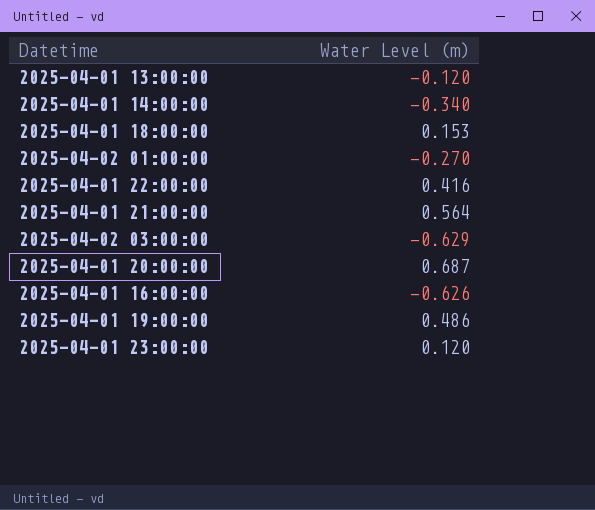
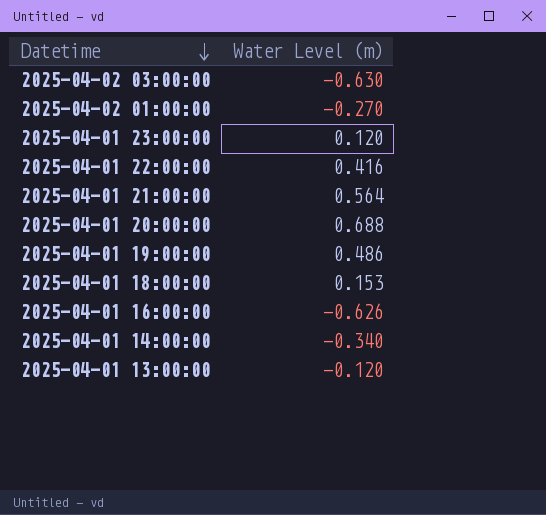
row order: none -> Datetime descending
2025-04-02 03:00:00 | Water Level (m): -0.629 -> -0.630
2025-04-01 20:00:00 | Water Level (m): 0.687 -> 0.688

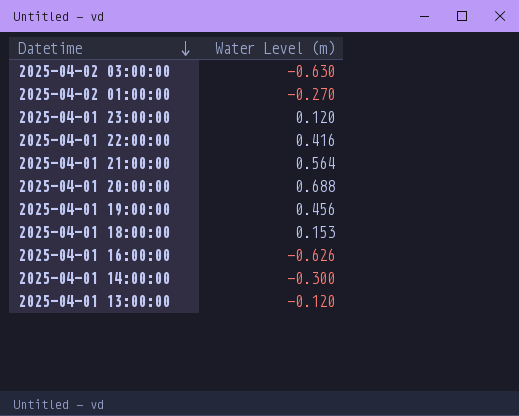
2025-04-01 19:00:00 | Water Level (m): 0.486 -> 0.456
2025-04-01 14:00:00 | Water Level (m): -0.340 -> -0.300

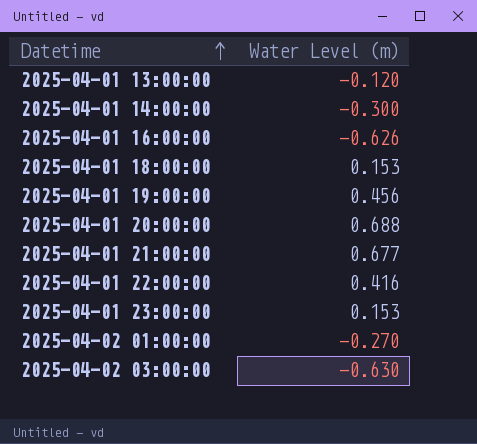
row order: Datetime descending -> Datetime ascending
2025-04-01 21:00:00 | Water Level (m): 0.564 -> 0.677
2025-04-01 23:00:00 | Water Level (m): 0.120 -> 0.153

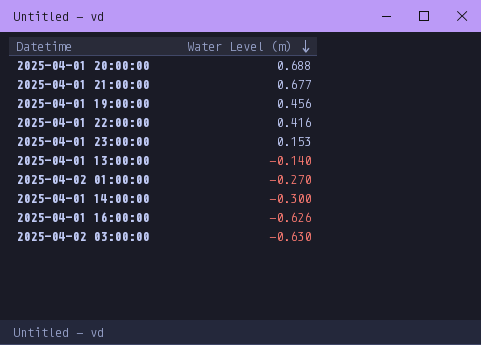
row order: Datetime ascending -> Water Level (m) descending
row 2025-04-01 18:00:00: 0.153 -> none
2025-04-01 13:00:00 | Water Level (m): -0.120 -> -0.140

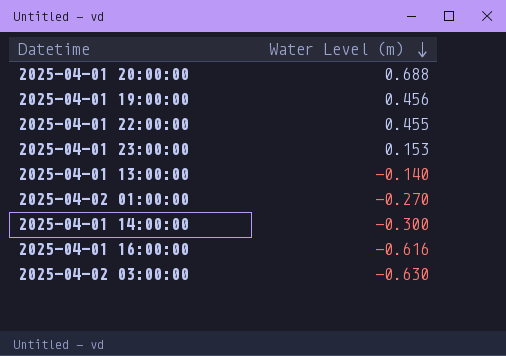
row 2025-04-01 21:00:00: 0.677 -> none
2025-04-01 22:00:00 | Water Level (m): 0.416 -> 0.455
2025-04-01 16:00:00 | Water Level (m): -0.626 -> -0.616

